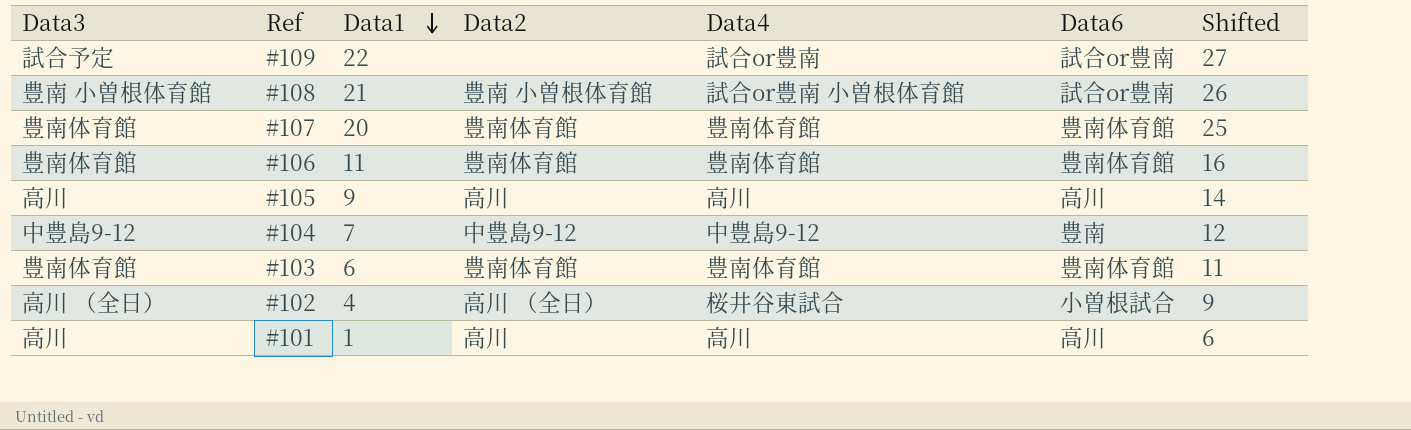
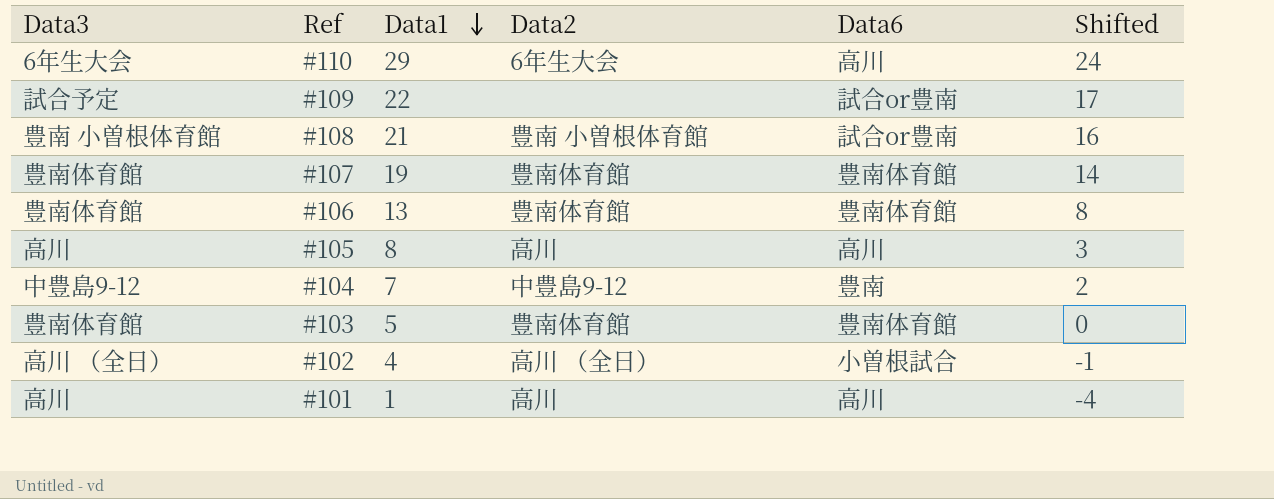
column Data4 | position: 5 -> none
column Shifted | formula: [Data1] + 5 -> [Data1] - 5
row #110: none -> 6年生大会 | 29 | 6年生大会 | 高川 | 24
#107 | Data1: 20 -> 19
#106 | Data1: 11 -> 13
#105 | Data1: 9 -> 8
#103 | Data1: 6 -> 5

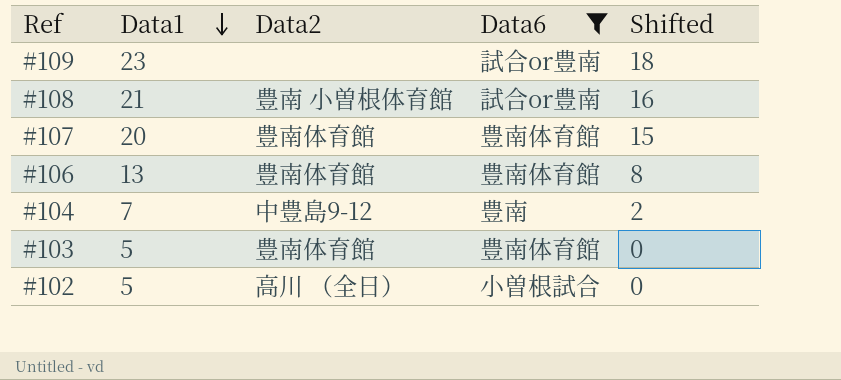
filter: none -> Data6 != 高川
column Data3 | position: 1 -> none
#109 | Data1: 22 -> 23
#109 | Shifted: 17 -> 18
#107 | Data1: 19 -> 20
#107 | Shifted: 14 -> 15
#102 | Data1: 4 -> 5
#102 | Shifted: -1 -> 0

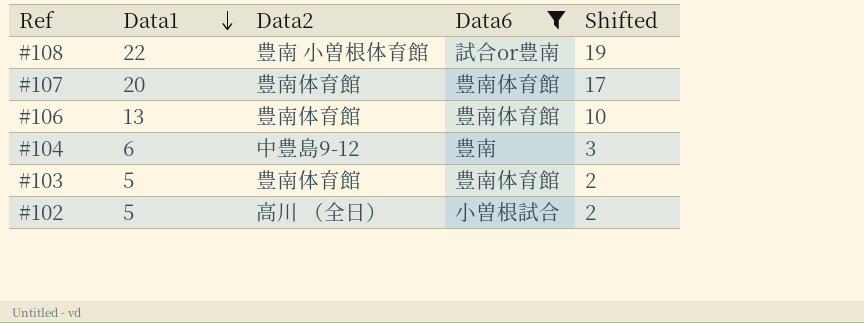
column Shifted | formula: [Data1] - 5 -> [Data1] - 3
row #109: 23 | none | 試合or豊南 | 18 -> none
#108 | Data1: 21 -> 22
#104 | Data1: 7 -> 6

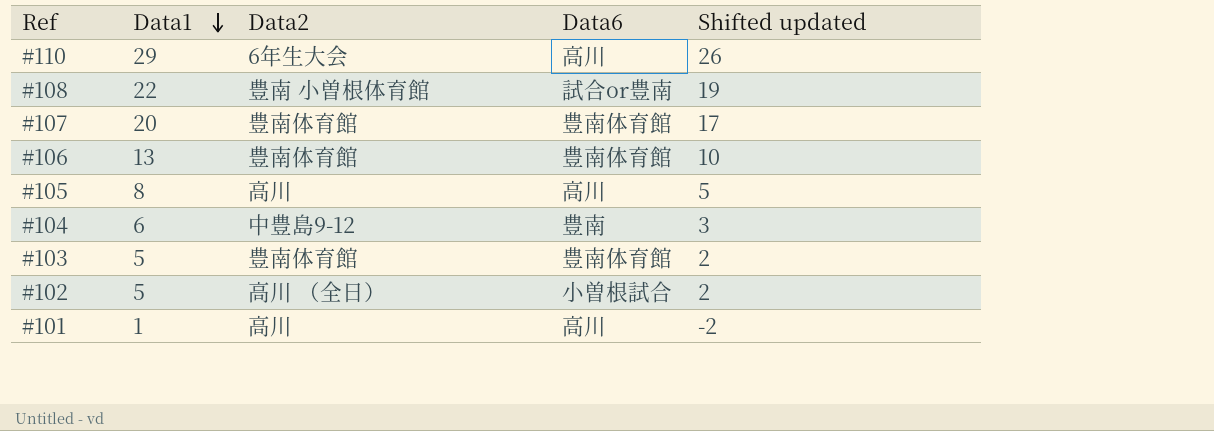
filter: Data6 != 高川 -> none
column name: Shifted -> Shifted updated

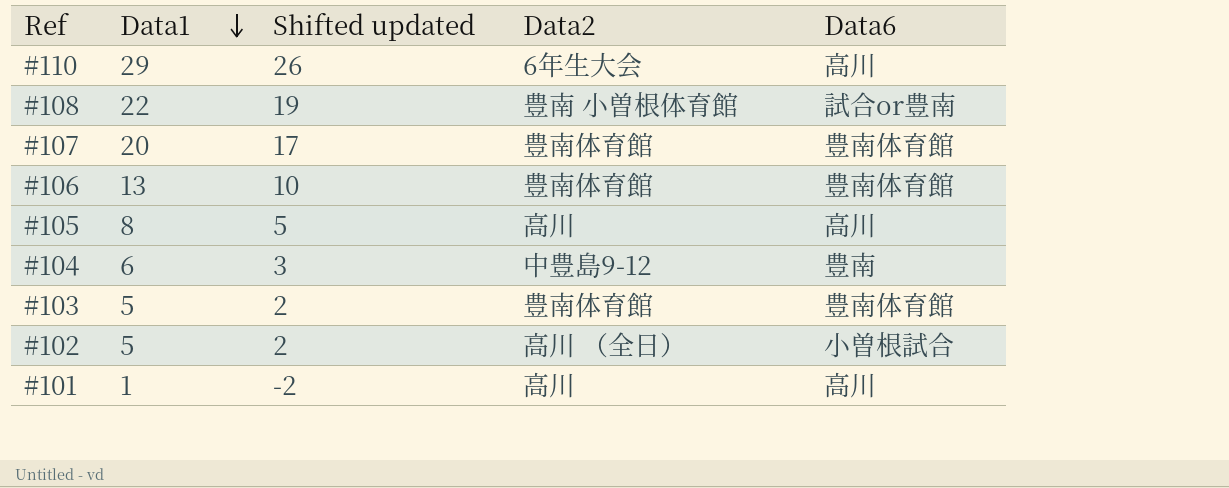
column Shifted updated | position: 5 -> 3

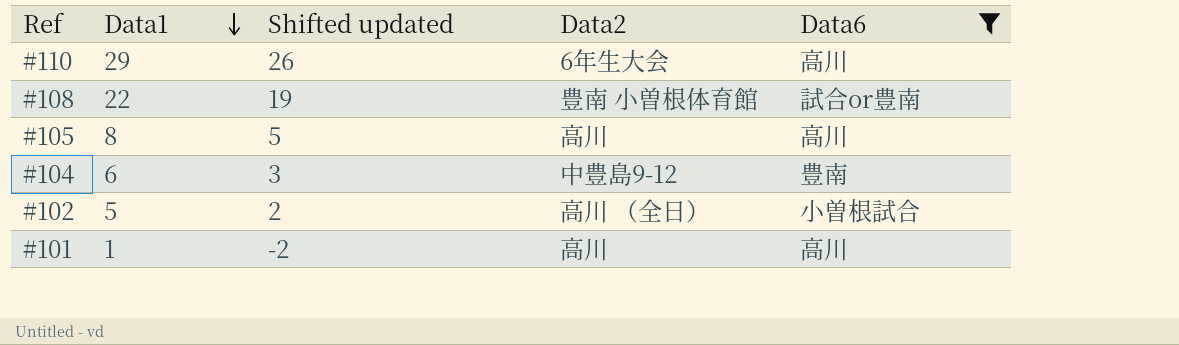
filter: none -> Data6 != 豊南体育館

